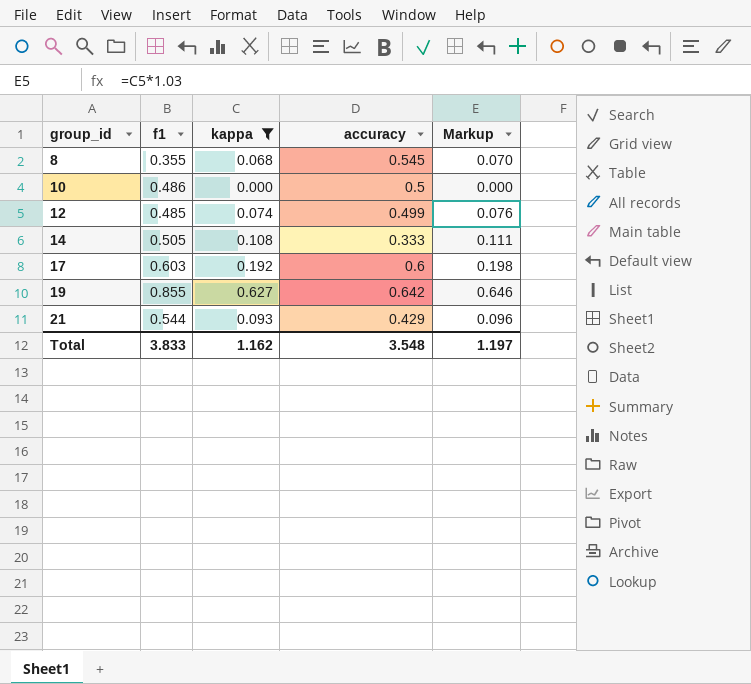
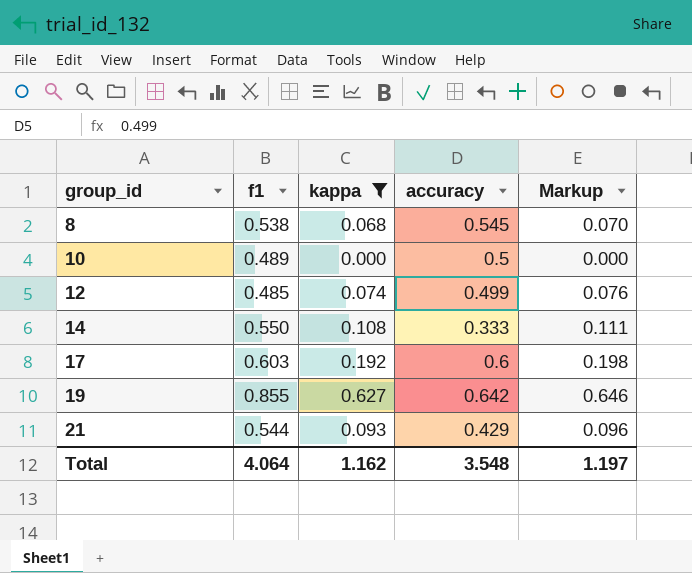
8 | f1: 0.355 -> 0.538
10 | f1: 0.486 -> 0.489
14 | f1: 0.505 -> 0.550
Total | f1: 3.833 -> 4.064

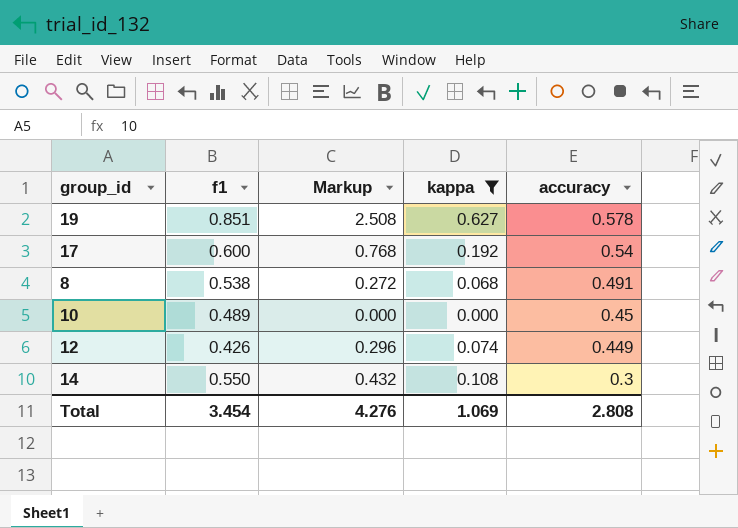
row order: group_id ascending -> accuracy descending
column Markup | formula: [kappa] * 1.03 -> [kappa] * 4
column Markup | position: 5 -> 3
row 21: 0.544 | 0.093 | 0.429 | 0.096 -> none
19 | f1: 0.855 -> 0.851
19 | accuracy: 0.642 -> 0.578
17 | f1: 0.603 -> 0.600
17 | accuracy: 0.6 -> 0.54
8 | accuracy: 0.545 -> 0.491
10 | accuracy: 0.5 -> 0.45
12 | f1: 0.485 -> 0.426
12 | accuracy: 0.499 -> 0.449
14 | accuracy: 0.333 -> 0.3
Total | f1: 4.064 -> 3.454
Total | Markup: 1.197 -> 4.276
Total | kappa: 1.162 -> 1.069
Total | accuracy: 3.548 -> 2.808

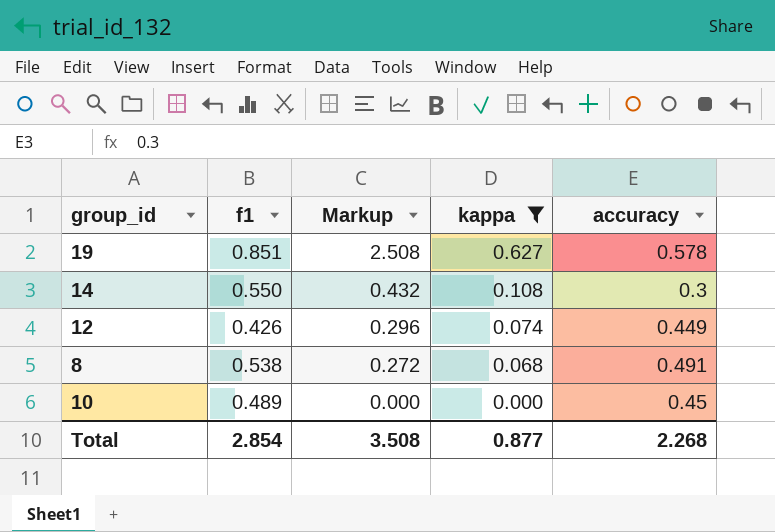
row order: accuracy descending -> Markup descending
row 17: 0.600 | 0.768 | 0.192 | 0.54 -> none
Total | f1: 3.454 -> 2.854
Total | Markup: 4.276 -> 3.508
Total | kappa: 1.069 -> 0.877
Total | accuracy: 2.808 -> 2.268

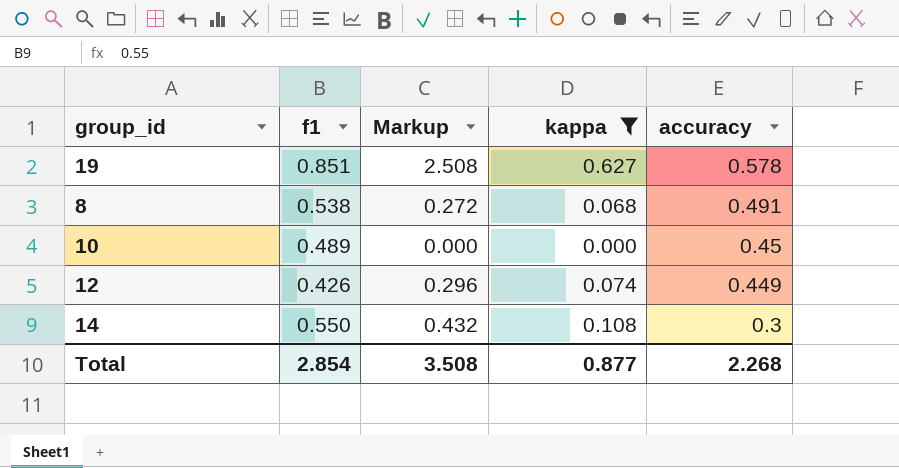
row order: Markup descending -> accuracy descending

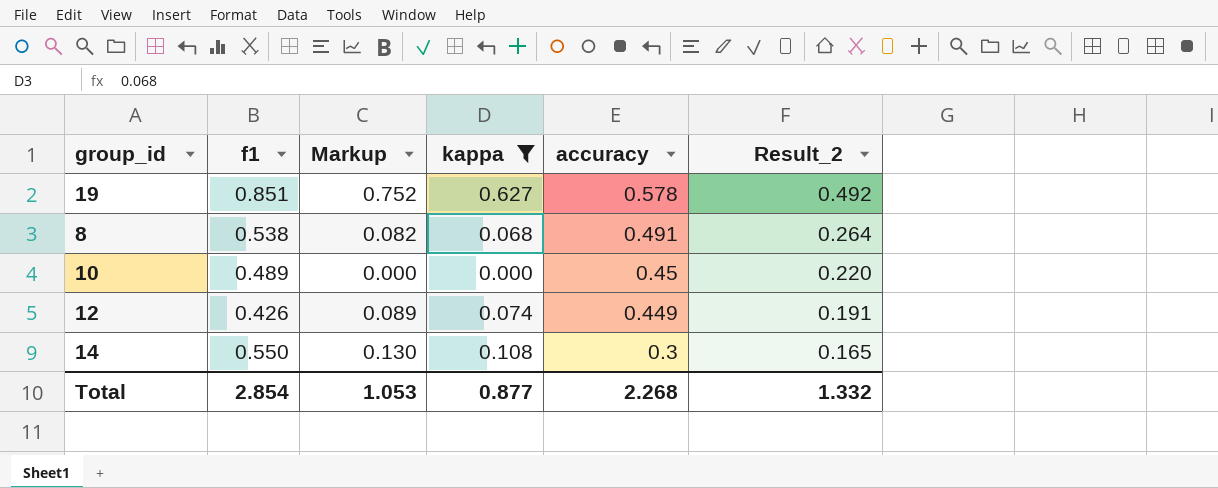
column Markup | formula: [kappa] * 4 -> [kappa] * 1.2
column Result_2 | formula: none -> [f1] * [accuracy]
Total | Markup: 3.508 -> 1.053

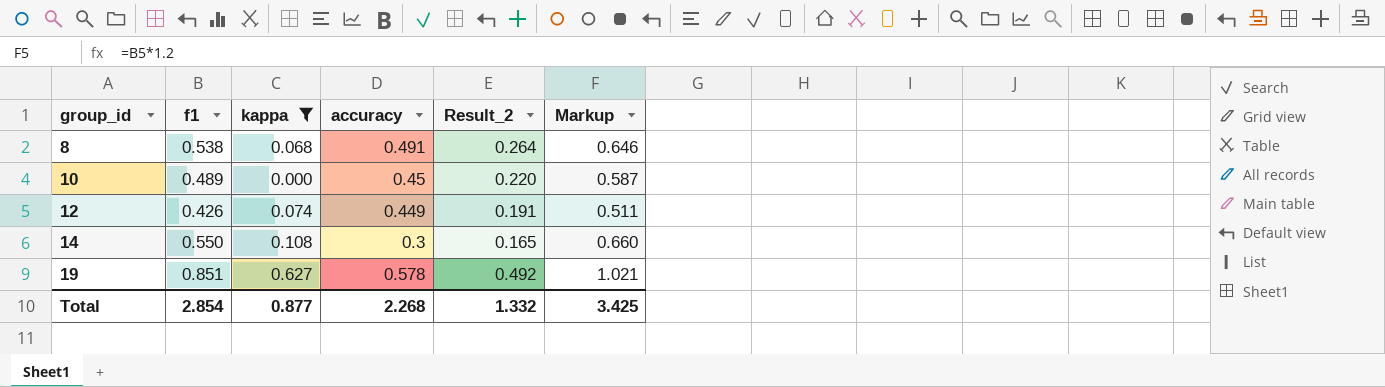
row order: accuracy descending -> group_id ascending
column Markup | formula: [kappa] * 1.2 -> [f1] * 1.2
column Markup | position: 3 -> 6
Total | Markup: 1.053 -> 3.425

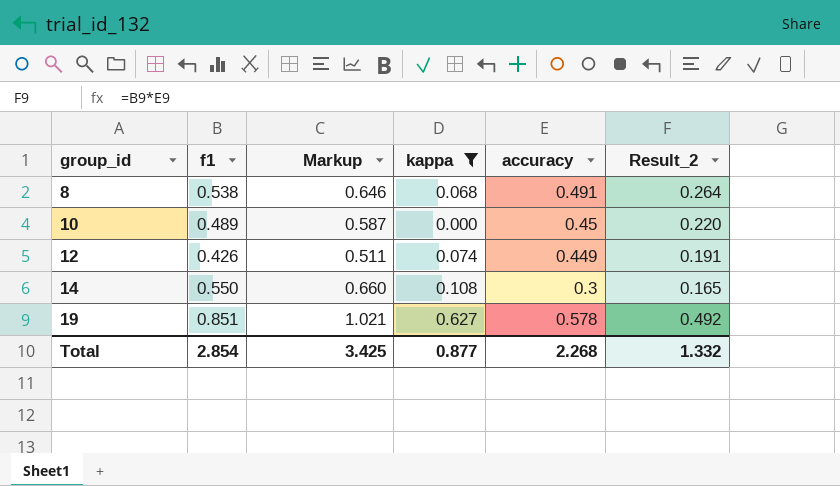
column Markup | position: 6 -> 3

